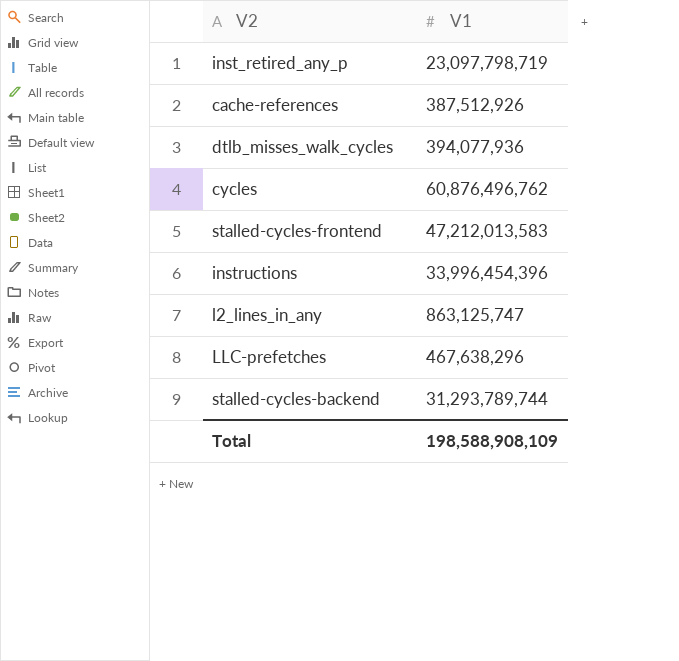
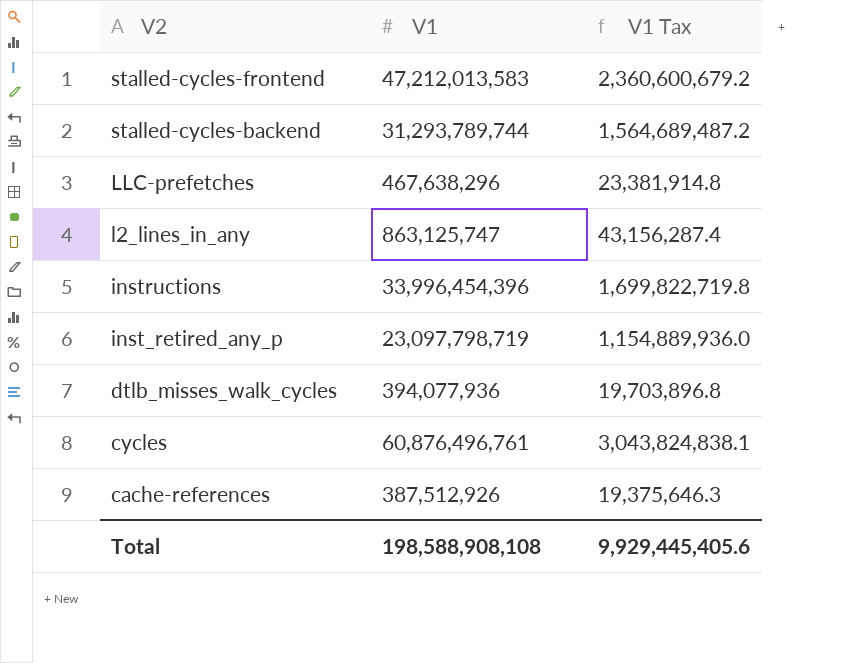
row order: none -> V2 descending
column V1 Tax | formula: none -> [V1] * 0.05
cycles | V1: 60,876,496,762 -> 60,876,496,761
Total | V1: 198,588,908,109 -> 198,588,908,108

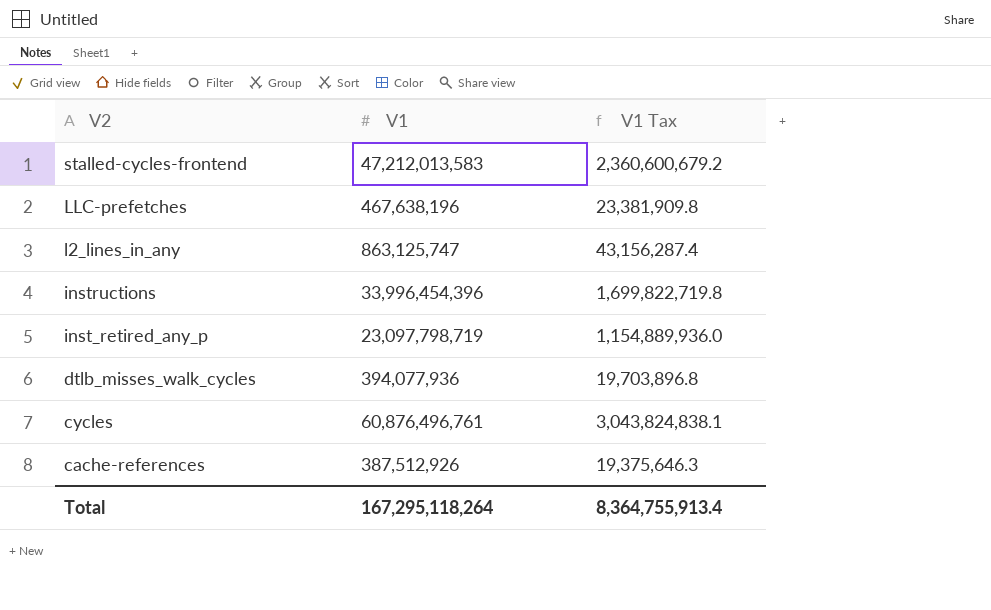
row stalled-cycles-backend: 31,293,789,744 | 1,564,689,487.2 -> none
LLC-prefetches | V1: 467,638,296 -> 467,638,196
LLC-prefetches | V1 Tax: 23,381,914.8 -> 23,381,909.8
Total | V1: 198,588,908,108 -> 167,295,118,264
Total | V1 Tax: 9,929,445,405.6 -> 8,364,755,913.4

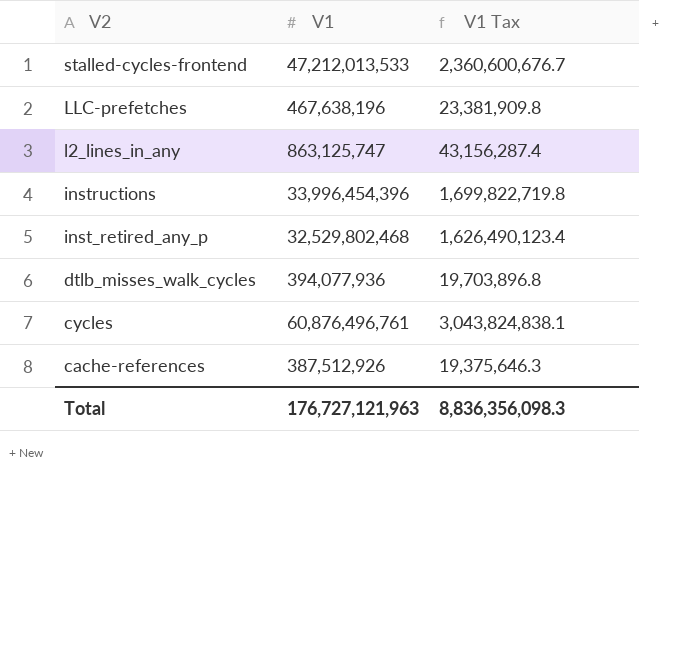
stalled-cycles-frontend | V1: 47,212,013,583 -> 47,212,013,533
stalled-cycles-frontend | V1 Tax: 2,360,600,679.2 -> 2,360,600,676.7
inst_retired_any_p | V1: 23,097,798,719 -> 32,529,802,468
inst_retired_any_p | V1 Tax: 1,154,889,936.0 -> 1,626,490,123.4
Total | V1: 167,295,118,264 -> 176,727,121,963
Total | V1 Tax: 8,364,755,913.4 -> 8,836,356,098.3

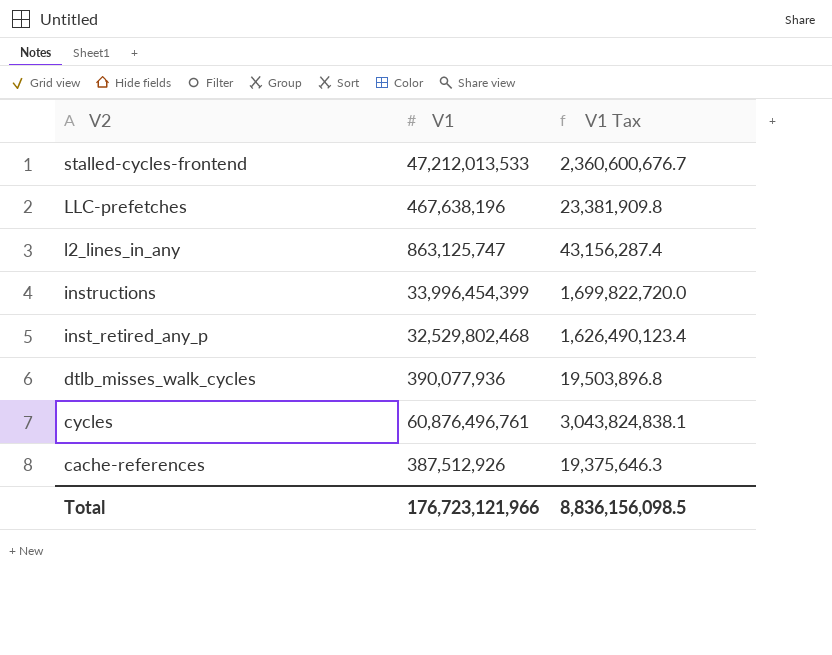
instructions | V1: 33,996,454,396 -> 33,996,454,399
instructions | V1 Tax: 1,699,822,719.8 -> 1,699,822,720.0
dtlb_misses_walk_cycles | V1: 394,077,936 -> 390,077,936
dtlb_misses_walk_cycles | V1 Tax: 19,703,896.8 -> 19,503,896.8
Total | V1: 176,727,121,963 -> 176,723,121,966
Total | V1 Tax: 8,836,356,098.3 -> 8,836,156,098.5

